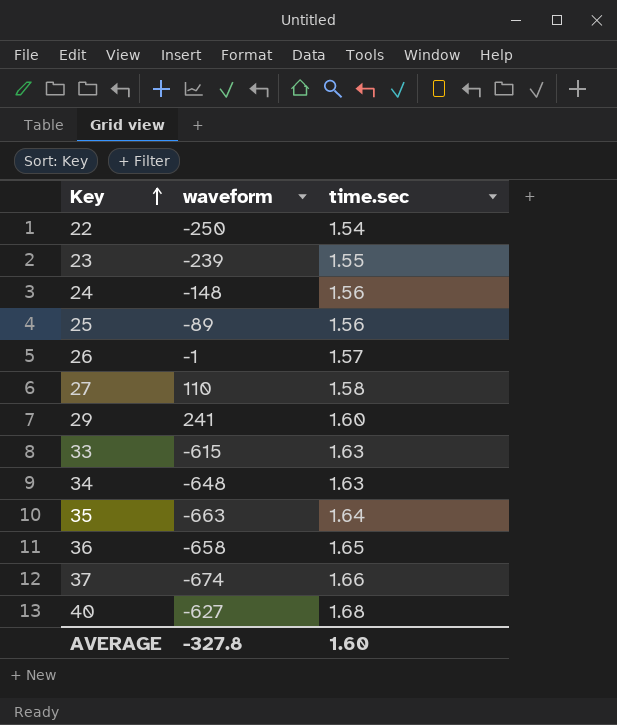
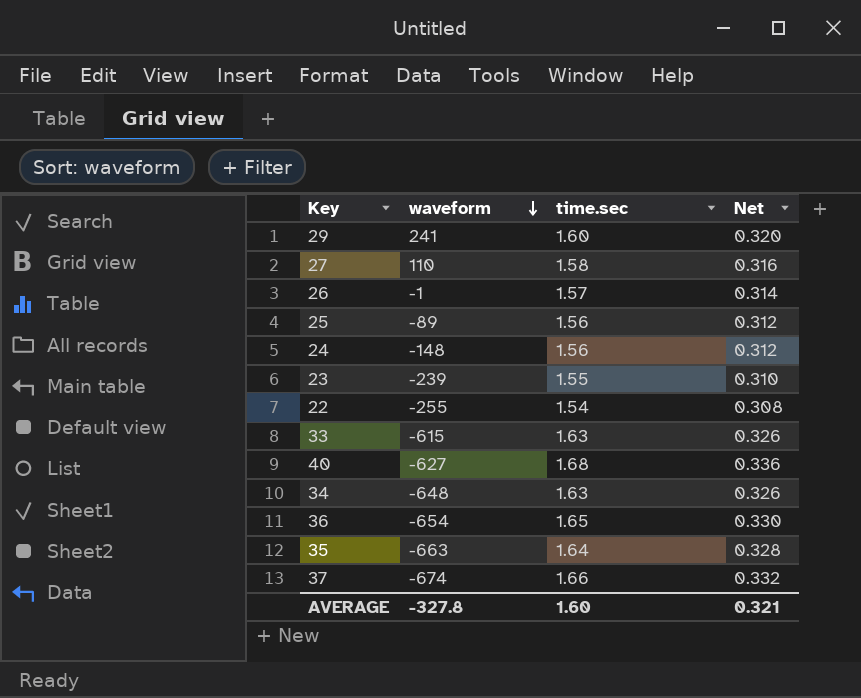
row order: Key ascending -> waveform descending
column Net | formula: none -> [time.sec] * 0.2
22 | waveform: -250 -> -255
36 | waveform: -658 -> -654

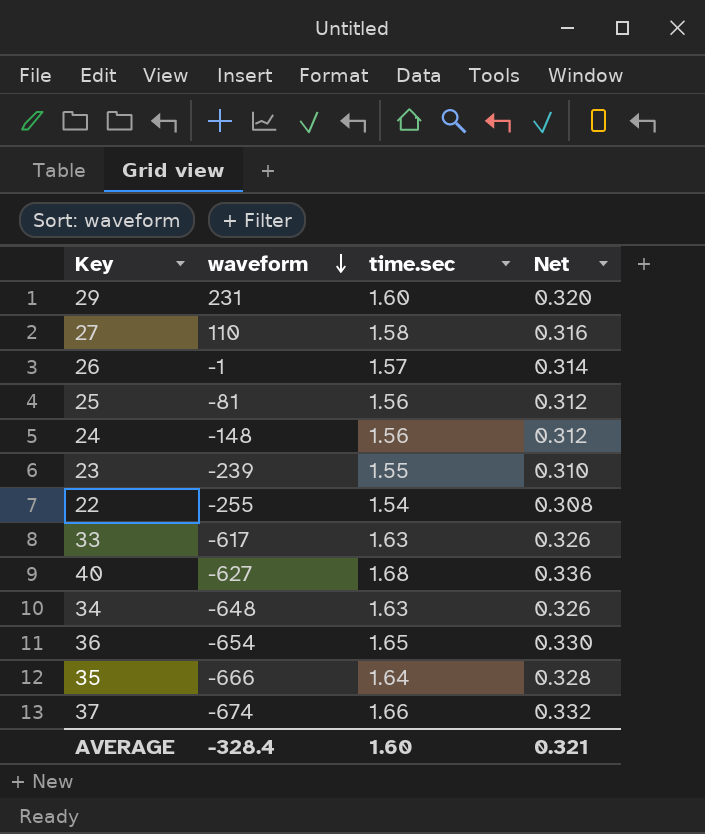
29 | waveform: 241 -> 231
25 | waveform: -89 -> -81
33 | waveform: -615 -> -617
35 | waveform: -663 -> -666
AVERAGE | waveform: -327.8 -> -328.4

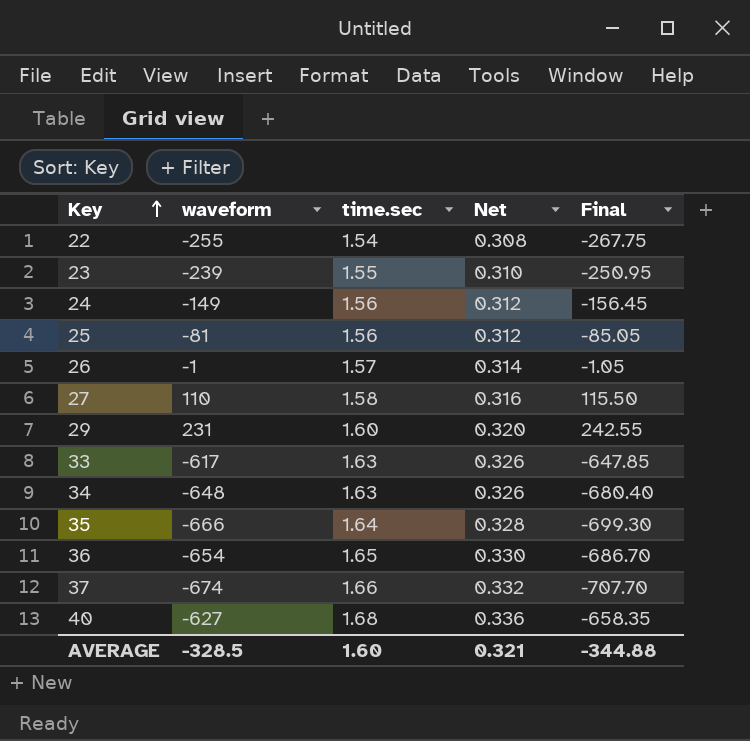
row order: waveform descending -> Key ascending
column Final | formula: none -> [waveform] * 1.05
24 | waveform: -148 -> -149
AVERAGE | waveform: -328.4 -> -328.5

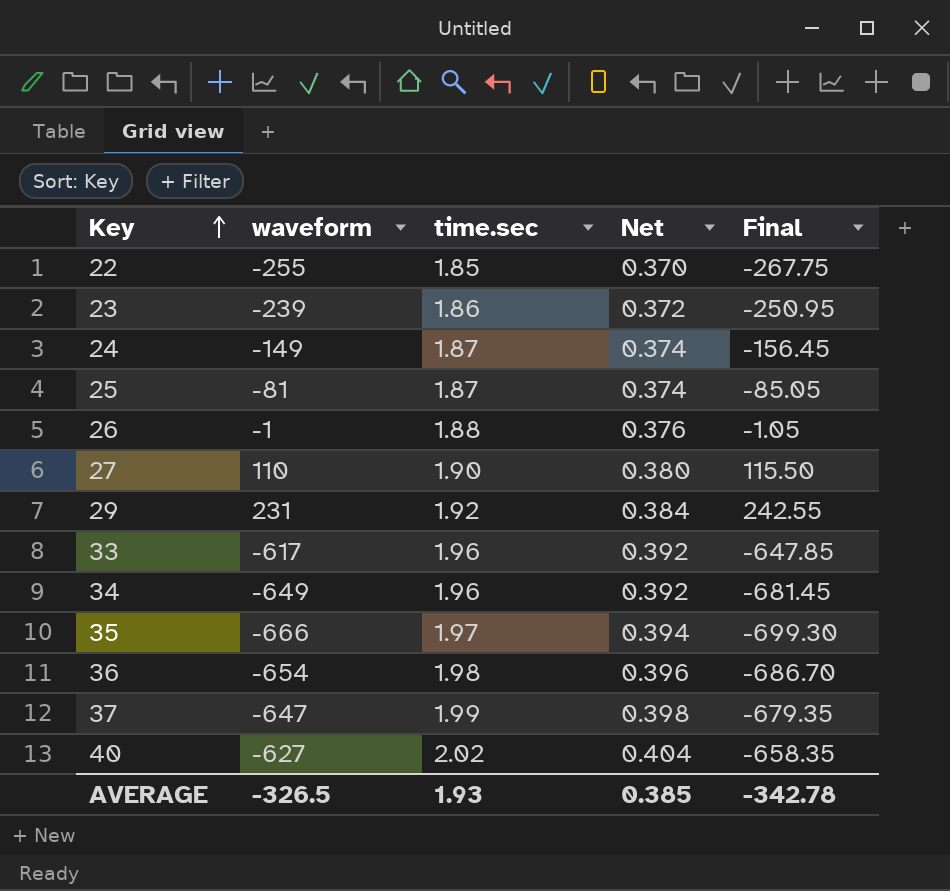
22 | time.sec: 1.54 -> 1.85
22 | Net: 0.308 -> 0.370
23 | time.sec: 1.55 -> 1.86
23 | Net: 0.310 -> 0.372
24 | time.sec: 1.56 -> 1.87
24 | Net: 0.312 -> 0.374
25 | time.sec: 1.56 -> 1.87
25 | Net: 0.312 -> 0.374
26 | time.sec: 1.57 -> 1.88
26 | Net: 0.314 -> 0.376
27 | time.sec: 1.58 -> 1.90
27 | Net: 0.316 -> 0.380
29 | time.sec: 1.60 -> 1.92
29 | Net: 0.320 -> 0.384
33 | time.sec: 1.63 -> 1.96
33 | Net: 0.326 -> 0.392
34 | waveform: -648 -> -649
34 | time.sec: 1.63 -> 1.96
34 | Net: 0.326 -> 0.392
34 | Final: -680.40 -> -681.45
35 | time.sec: 1.64 -> 1.97
35 | Net: 0.328 -> 0.394
36 | time.sec: 1.65 -> 1.98
36 | Net: 0.330 -> 0.396
37 | waveform: -674 -> -647
37 | time.sec: 1.66 -> 1.99
37 | Net: 0.332 -> 0.398
37 | Final: -707.70 -> -679.35
40 | time.sec: 1.68 -> 2.02
40 | Net: 0.336 -> 0.404
AVERAGE | waveform: -328.5 -> -326.5
AVERAGE | time.sec: 1.60 -> 1.93
AVERAGE | Net: 0.321 -> 0.385
AVERAGE | Final: -344.88 -> -342.78

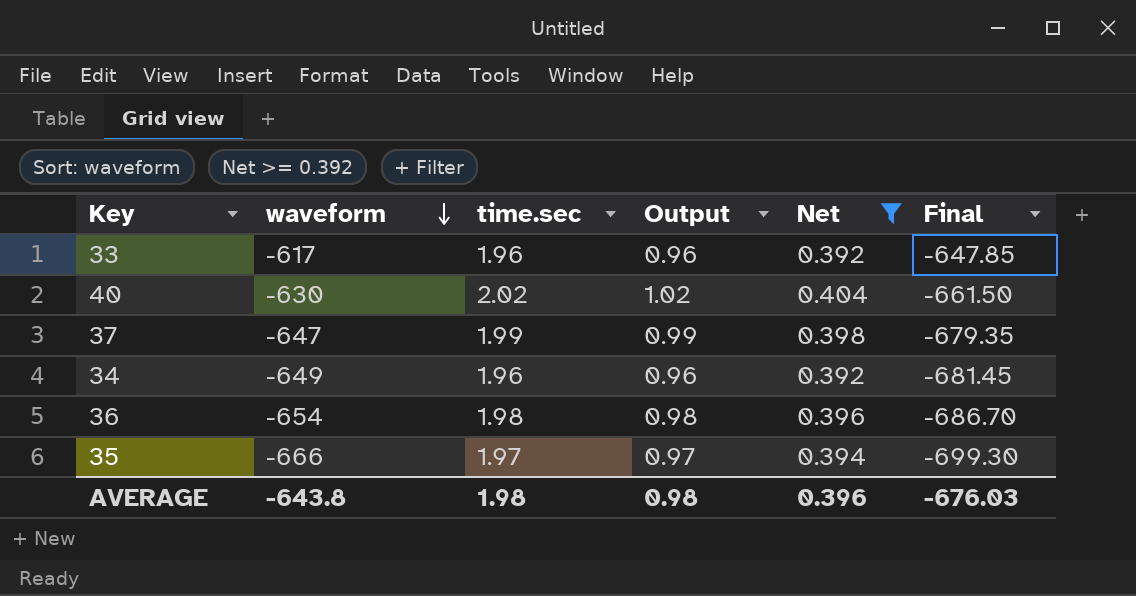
filter: none -> Net >= 0.392
row order: Key ascending -> waveform descending
column Output | formula: none -> [time.sec] - 1
40 | waveform: -627 -> -630
40 | Final: -658.35 -> -661.50
AVERAGE | waveform: -326.5 -> -643.8
AVERAGE | time.sec: 1.93 -> 1.98
AVERAGE | Net: 0.385 -> 0.396
AVERAGE | Final: -342.78 -> -676.03

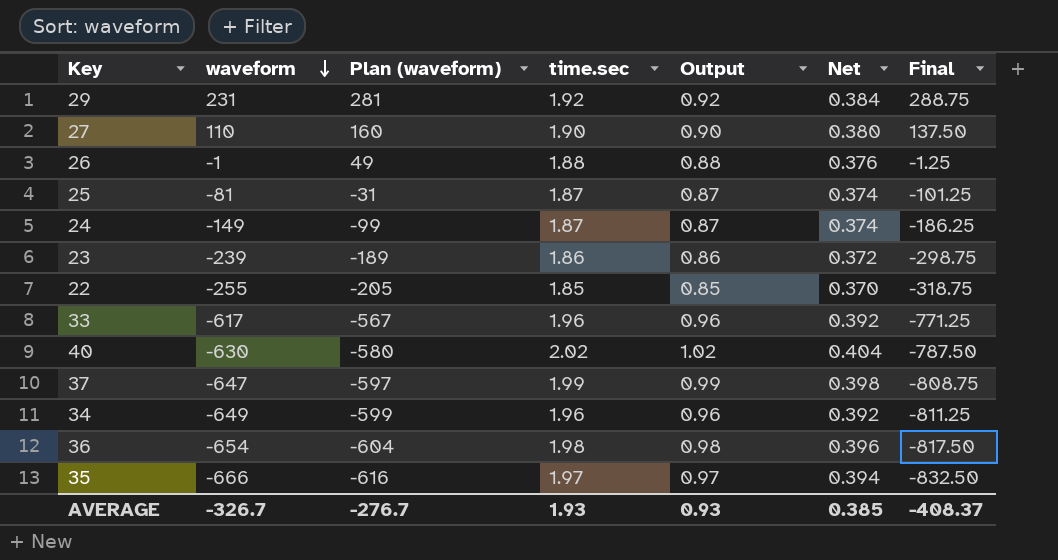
filter: Net >= 0.392 -> none
column Plan (waveform) | formula: none -> [waveform] + 50
column Final | formula: [waveform] * 1.05 -> [waveform] * 1.25
AVERAGE | waveform: -643.8 -> -326.7
AVERAGE | time.sec: 1.98 -> 1.93
AVERAGE | Output: 0.98 -> 0.93
AVERAGE | Net: 0.396 -> 0.385
AVERAGE | Final: -676.03 -> -408.37

